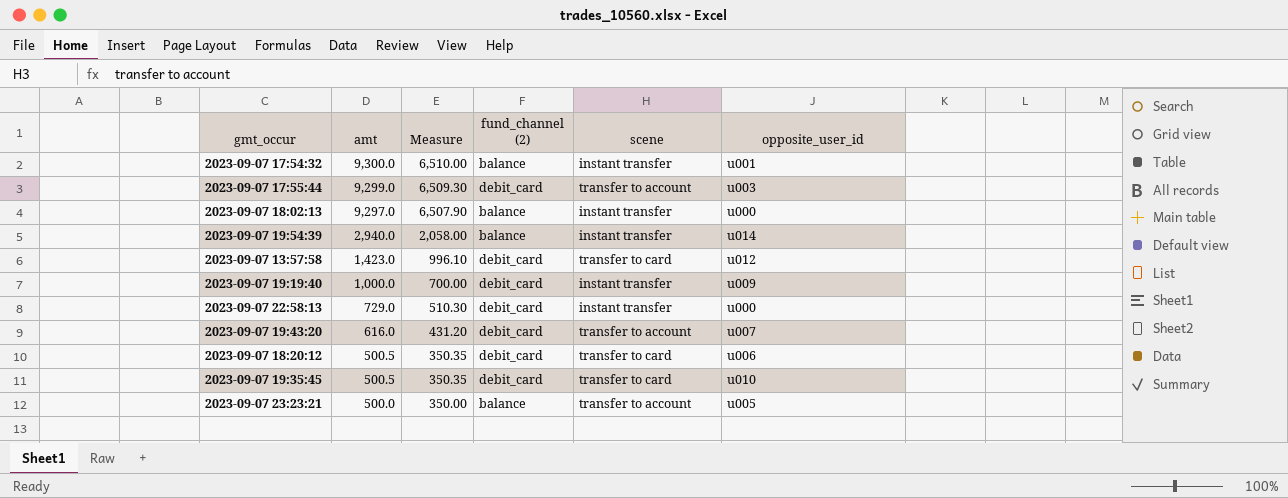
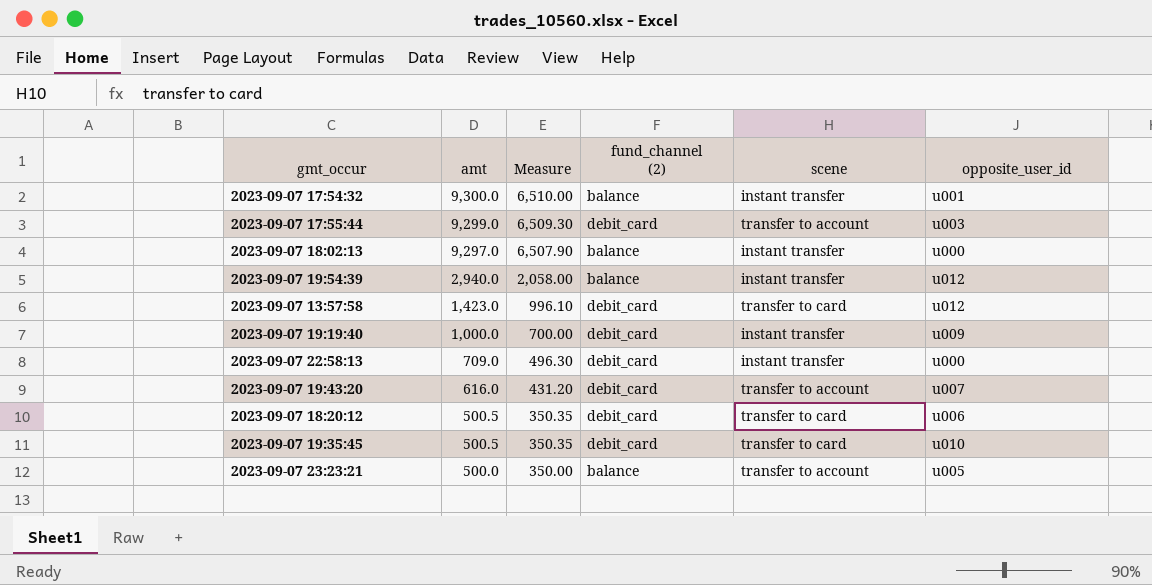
2023-09-07 19:54:39 | opposite_user_id: u014 -> u012
2023-09-07 22:58:13 | amt: 729.0 -> 709.0
2023-09-07 22:58:13 | Measure: 510.30 -> 496.30

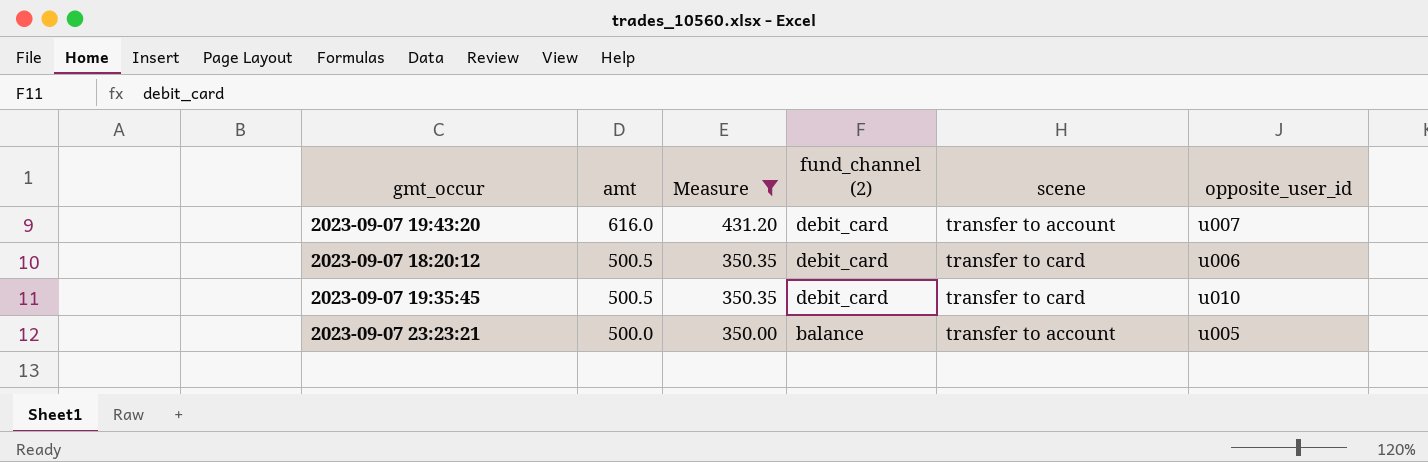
filter: none -> Measure <= 431.20

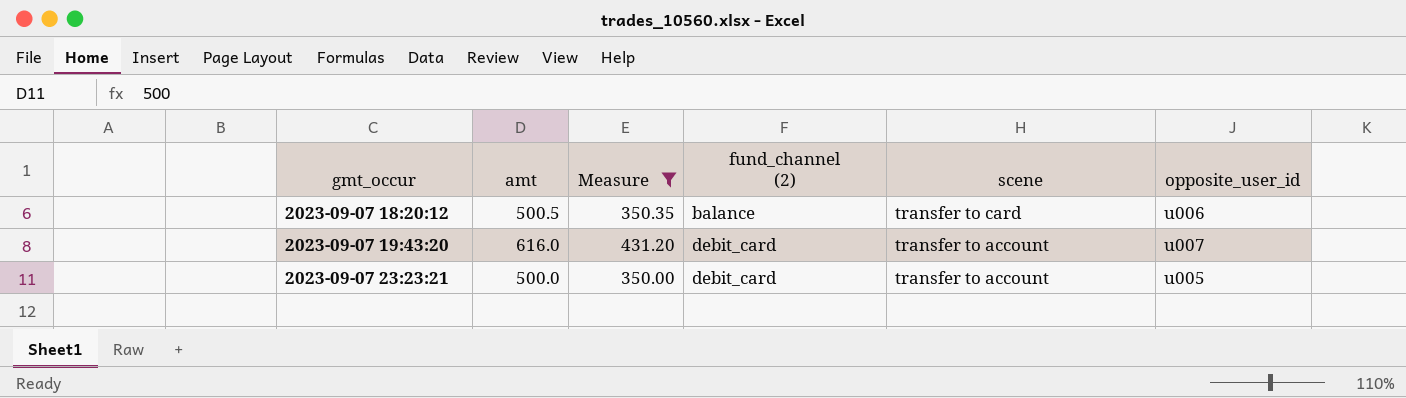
row order: amt descending -> gmt_occur ascending
row 2023-09-07 19:35:45: 500.5 | 350.35 | debit_card | transfer to card | u010 -> none
2023-09-07 18:20:12 | fund_channel (2): debit_card -> balance
2023-09-07 23:23:21 | fund_channel (2): balance -> debit_card

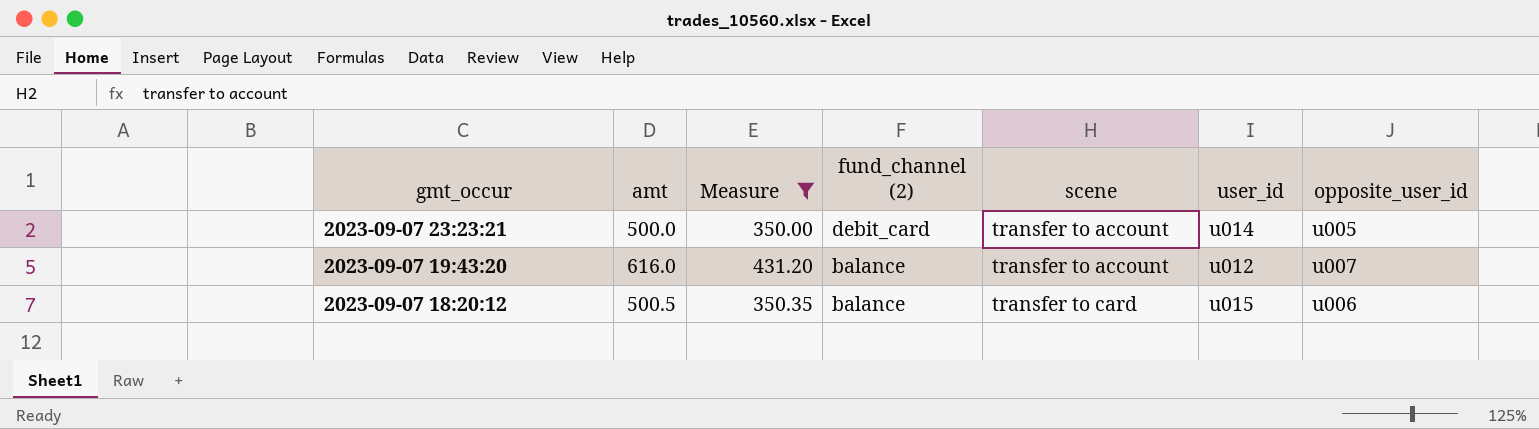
row order: gmt_occur ascending -> gmt_occur descending
column user_id | position: none -> 6
2023-09-07 19:43:20 | fund_channel (2): debit_card -> balance

